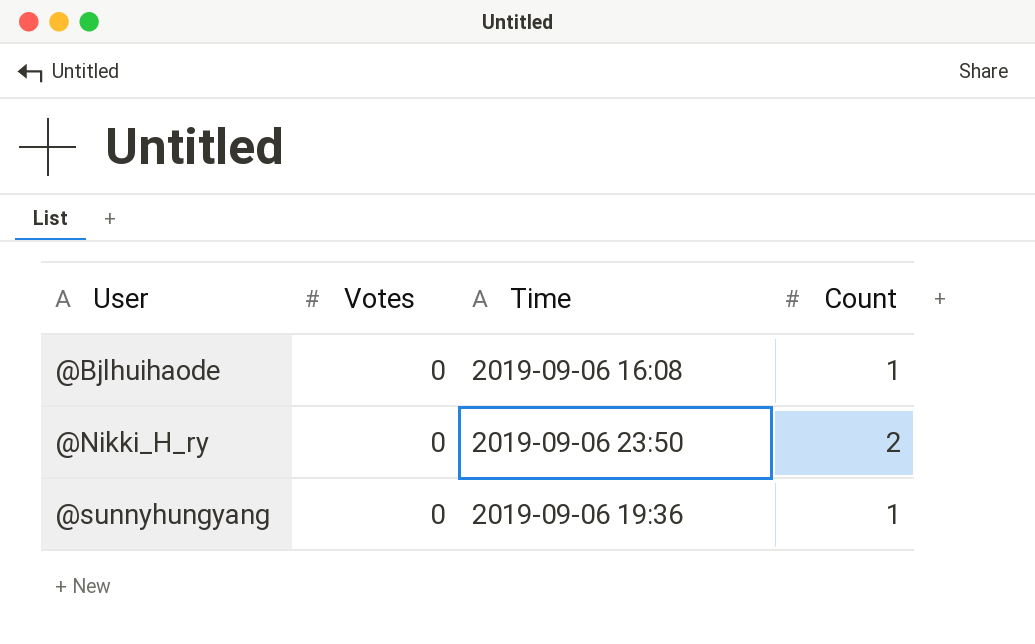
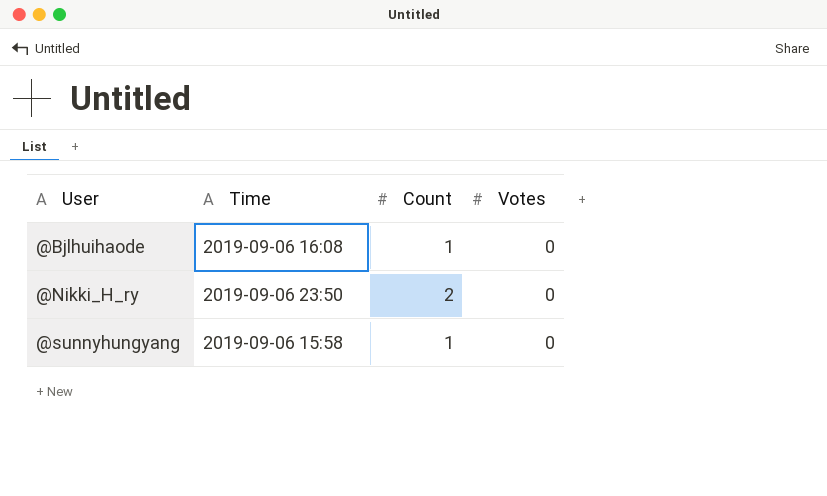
column Votes | position: 2 -> 4
@sunnyhungyang | Time: 2019-09-06 19:36 -> 2019-09-06 15:58

